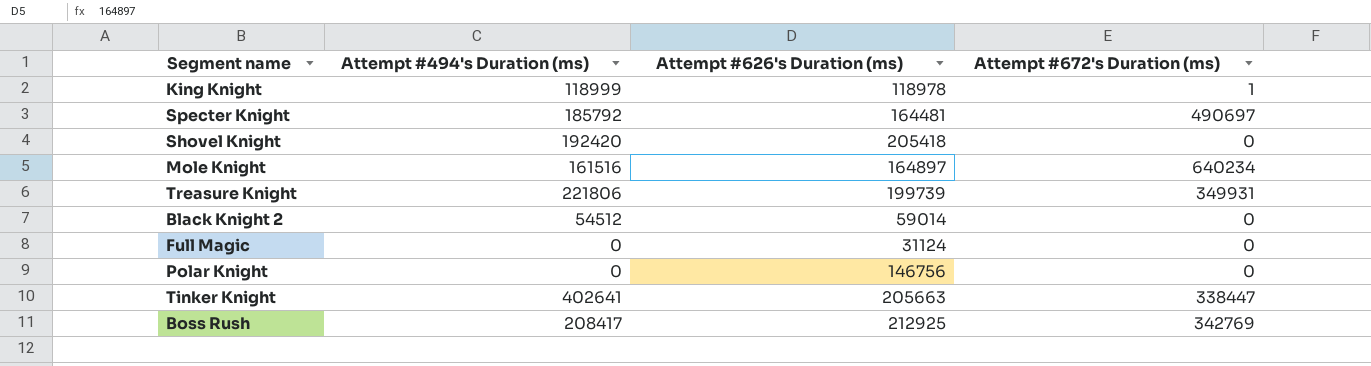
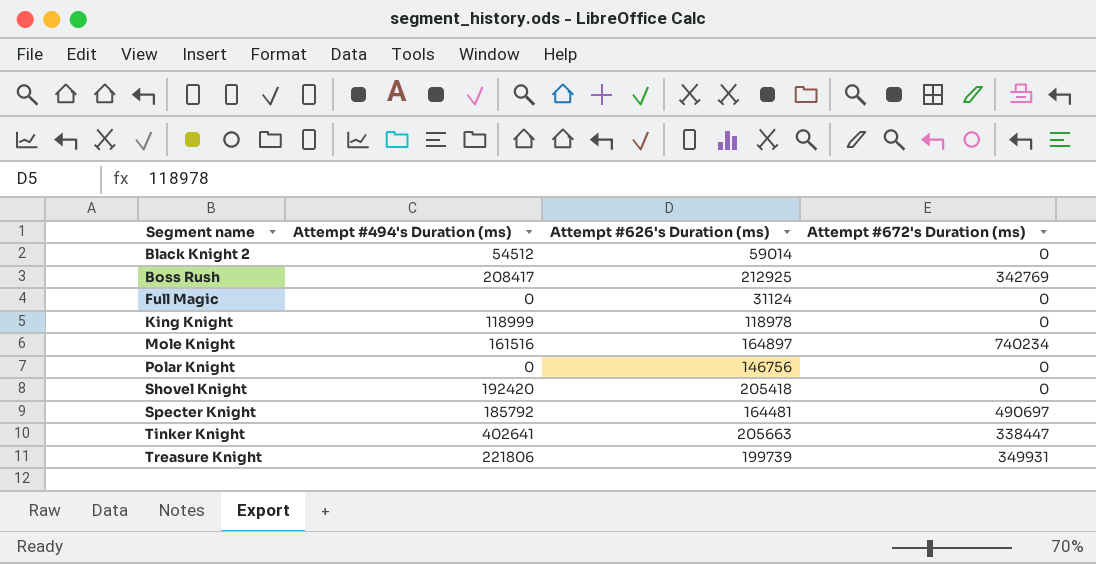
row order: none -> Segment name ascending
King Knight | Attempt #672's Duration (ms): 1 -> 0
Mole Knight | Attempt #672's Duration (ms): 640234 -> 740234

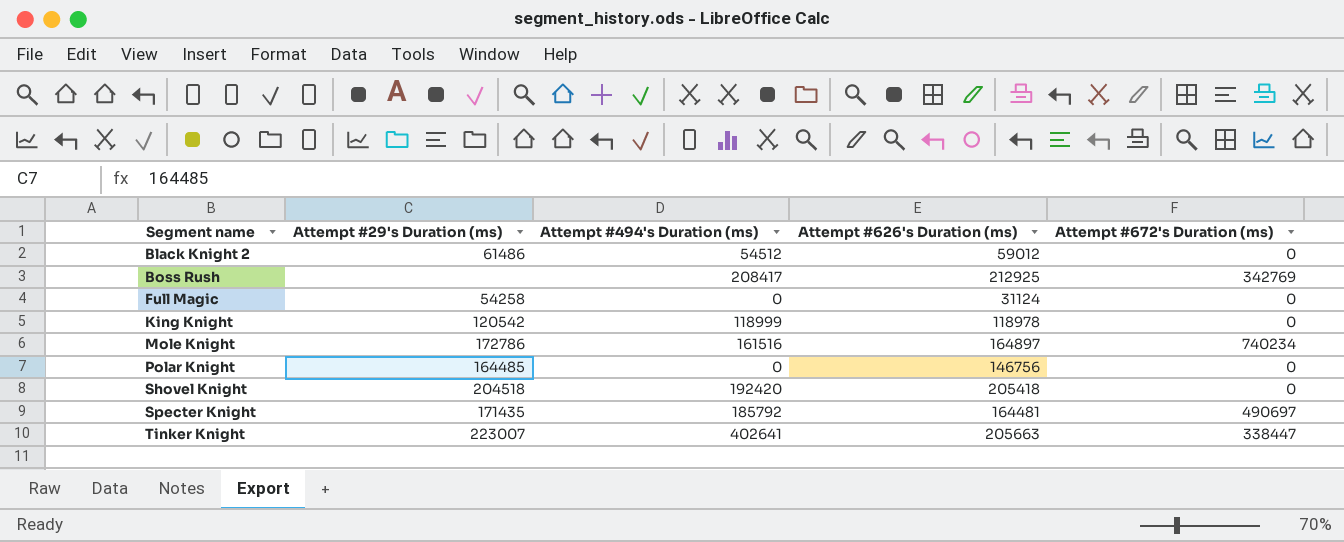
column Attempt #29's Duration (ms) | position: none -> 2
row Treasure Knight: 221806 | 199739 | 349931 -> none
Black Knight 2 | Attempt #626's Duration (ms): 59014 -> 59012

